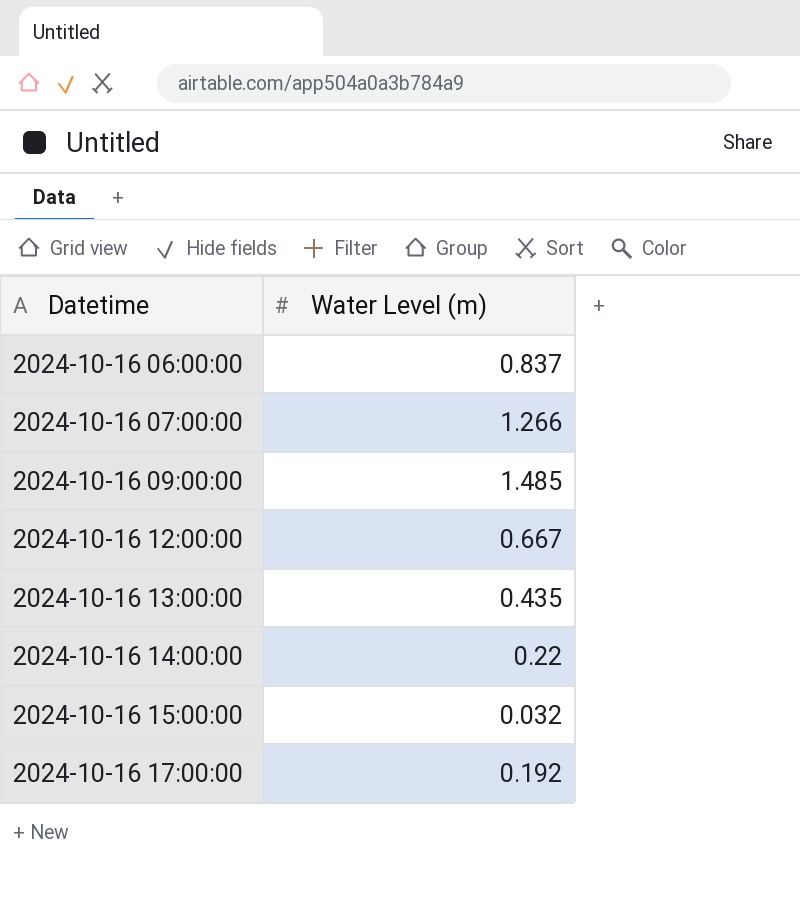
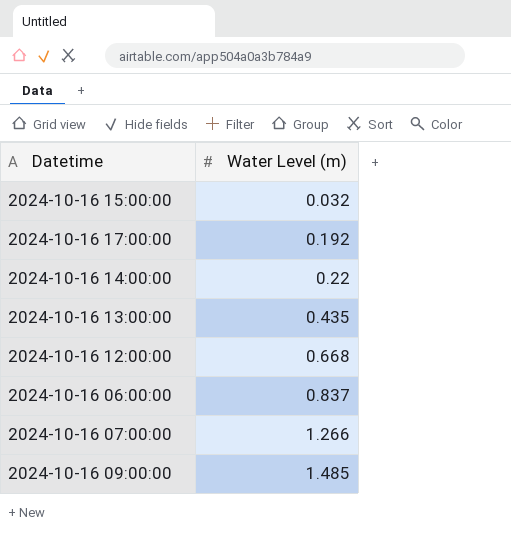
row order: Datetime ascending -> Water Level (m) ascending
2024-10-16 12:00:00 | Water Level (m): 0.667 -> 0.668

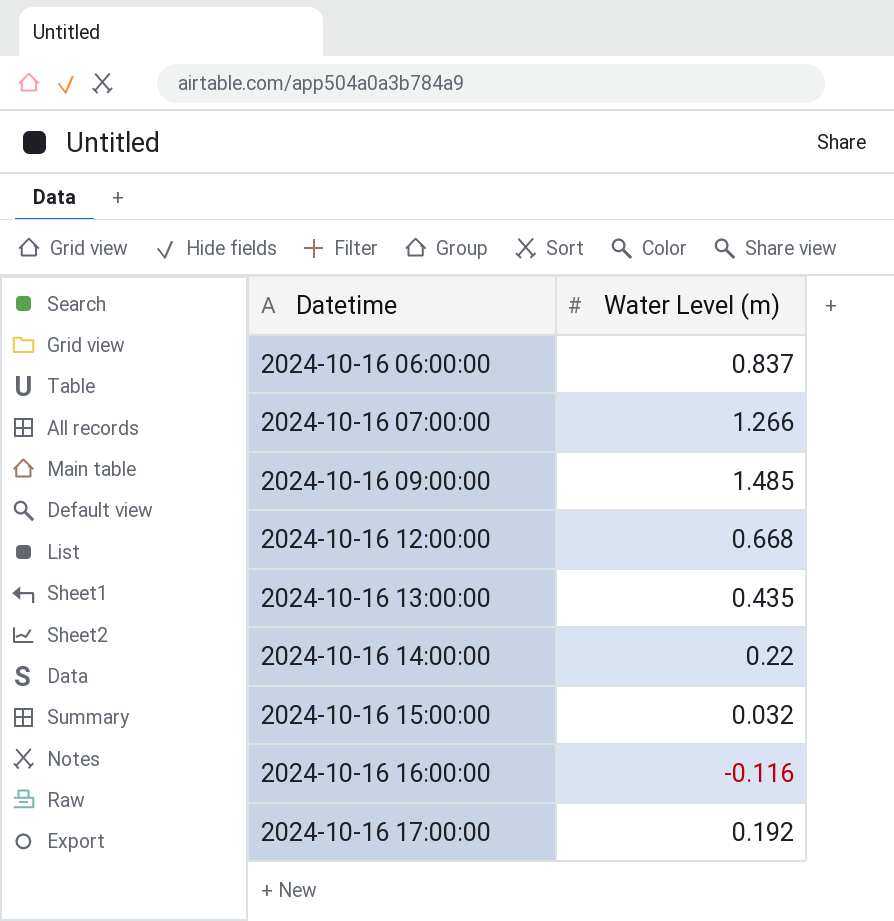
row order: Water Level (m) ascending -> Datetime ascending
row 2024-10-16 16:00:00: none -> -0.116

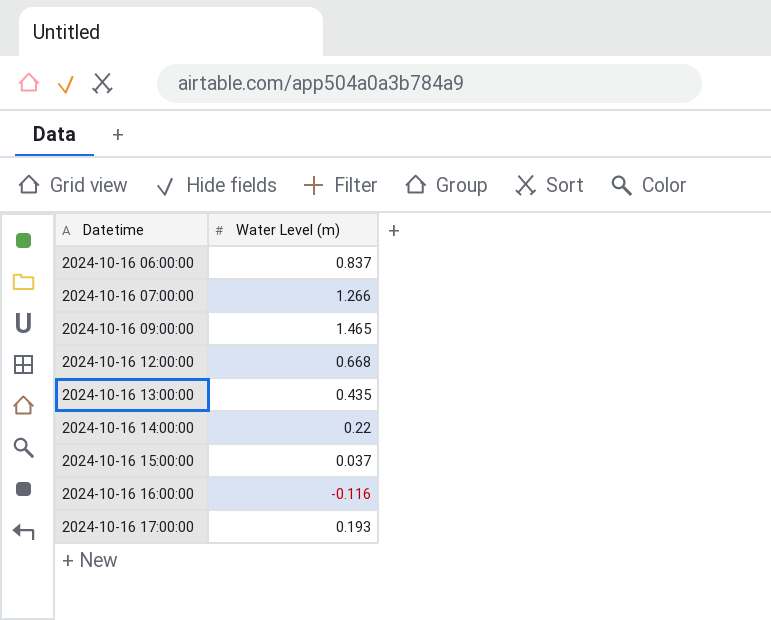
2024-10-16 09:00:00 | Water Level (m): 1.485 -> 1.465
2024-10-16 15:00:00 | Water Level (m): 0.032 -> 0.037
2024-10-16 17:00:00 | Water Level (m): 0.192 -> 0.193

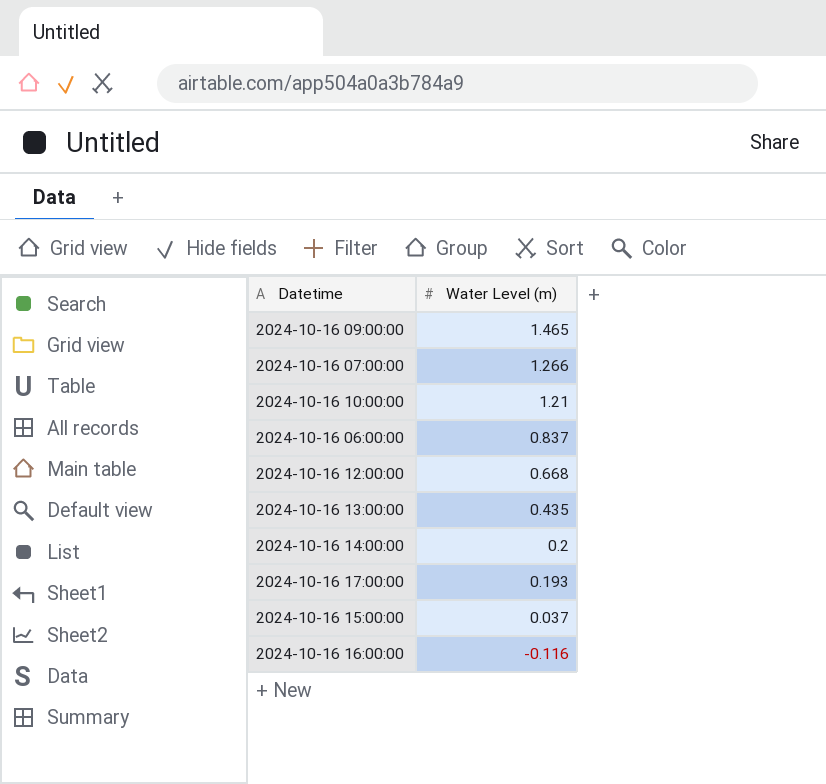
row order: Datetime ascending -> Water Level (m) descending
row 2024-10-16 10:00:00: none -> 1.21
2024-10-16 14:00:00 | Water Level (m): 0.22 -> 0.2

